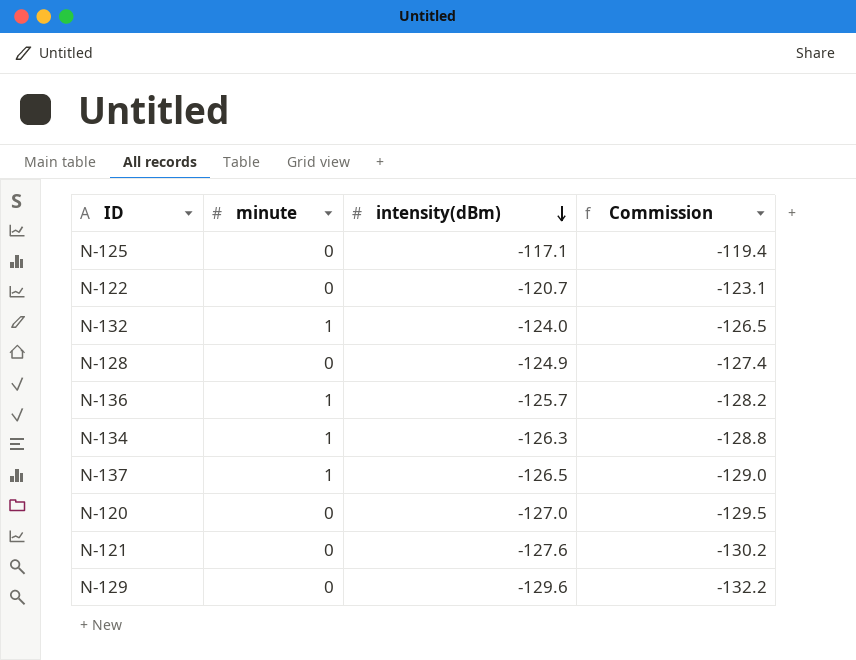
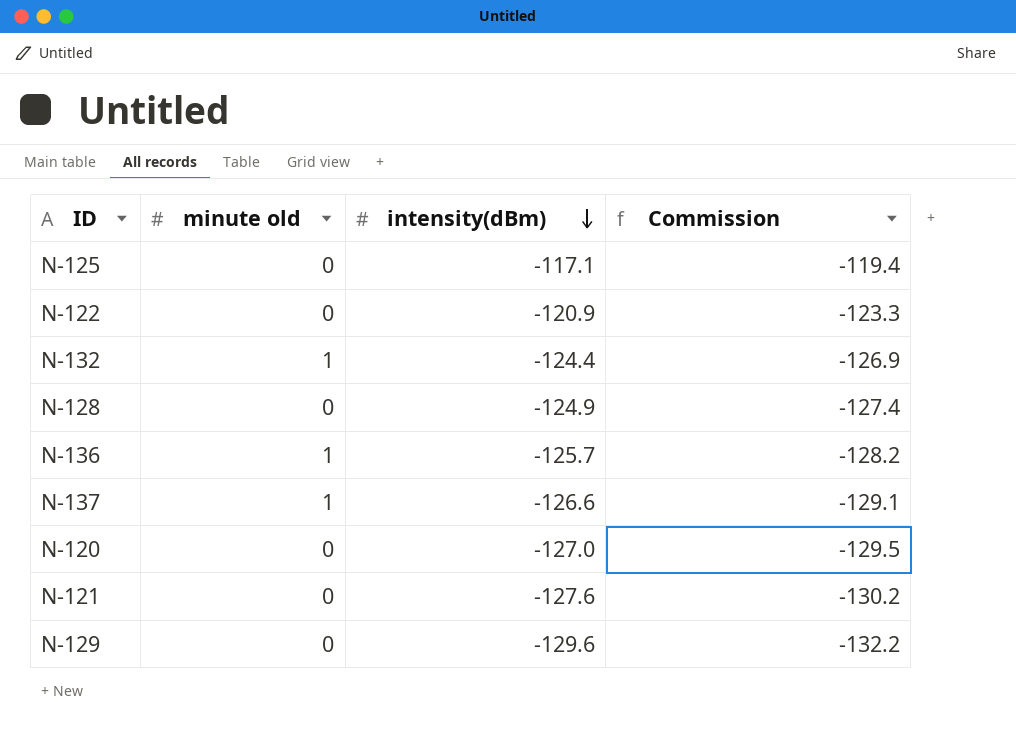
column name: minute -> minute old
row N-134: 1 | -126.3 | -128.8 -> none
N-122 | intensity(dBm): -120.7 -> -120.9
N-122 | Commission: -123.1 -> -123.3
N-132 | intensity(dBm): -124.0 -> -124.4
N-132 | Commission: -126.5 -> -126.9
N-137 | intensity(dBm): -126.5 -> -126.6
N-137 | Commission: -129.0 -> -129.1

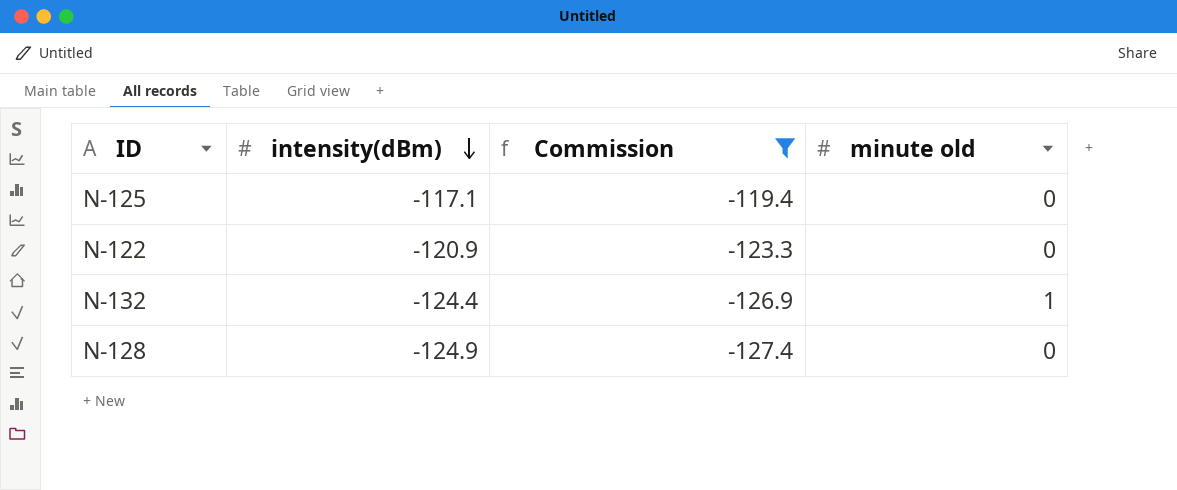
filter: none -> Commission >= -127.4
column minute old | position: 2 -> 4

